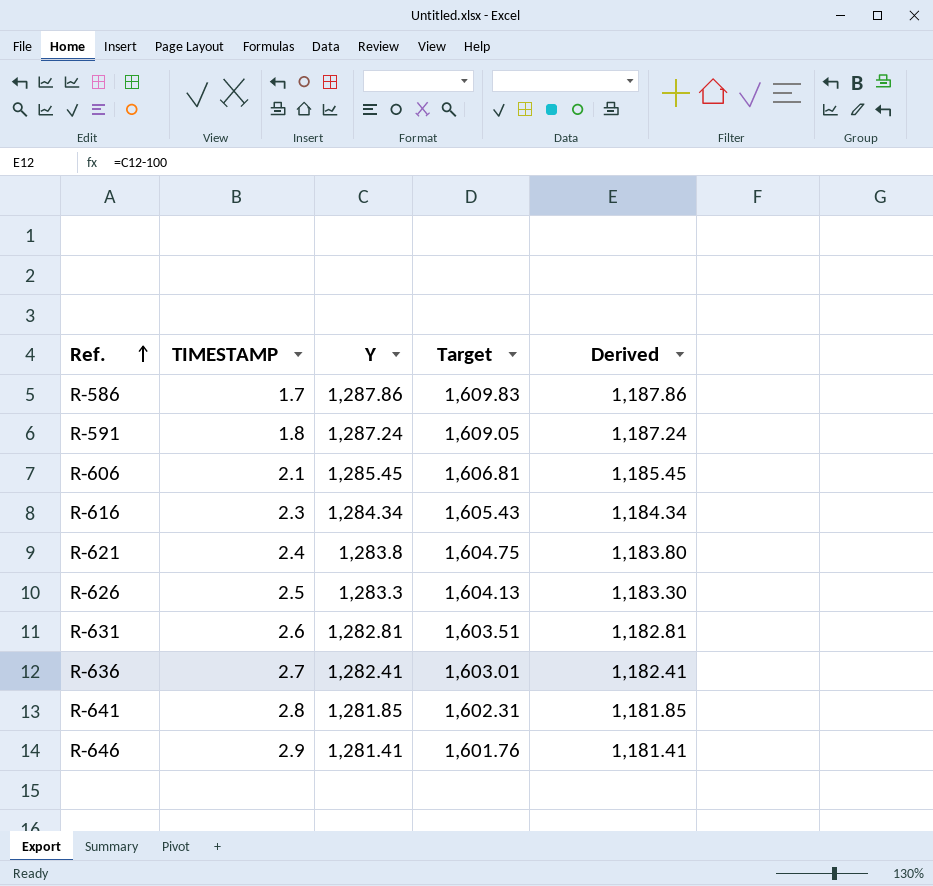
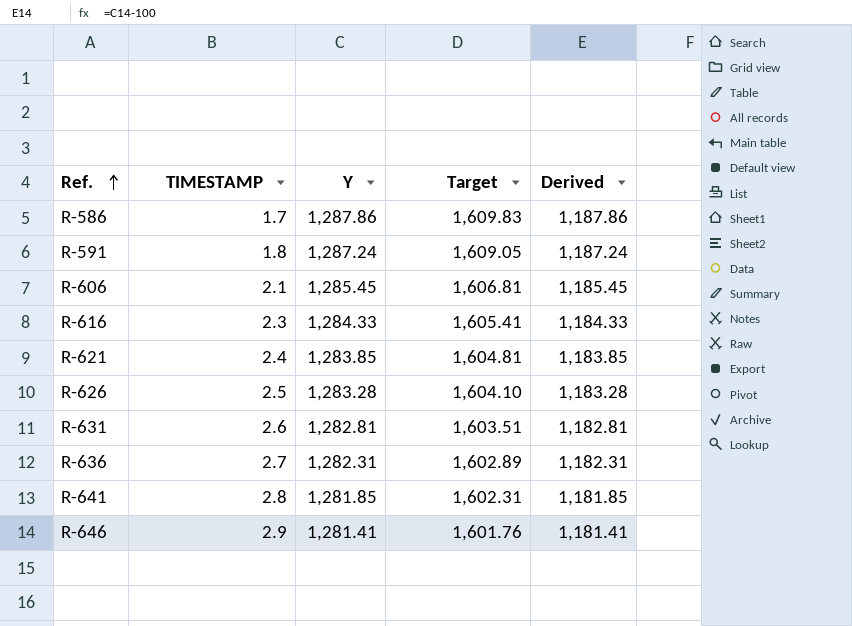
R-616 | Y: 1,284.34 -> 1,284.33
R-616 | Target: 1,605.43 -> 1,605.41
R-616 | Derived: 1,184.34 -> 1,184.33
R-621 | Y: 1,283.8 -> 1,283.85
R-621 | Target: 1,604.75 -> 1,604.81
R-621 | Derived: 1,183.80 -> 1,183.85
R-626 | Y: 1,283.3 -> 1,283.28
R-626 | Target: 1,604.13 -> 1,604.10
R-626 | Derived: 1,183.30 -> 1,183.28
R-636 | Y: 1,282.41 -> 1,282.31
R-636 | Target: 1,603.01 -> 1,602.89
R-636 | Derived: 1,182.41 -> 1,182.31

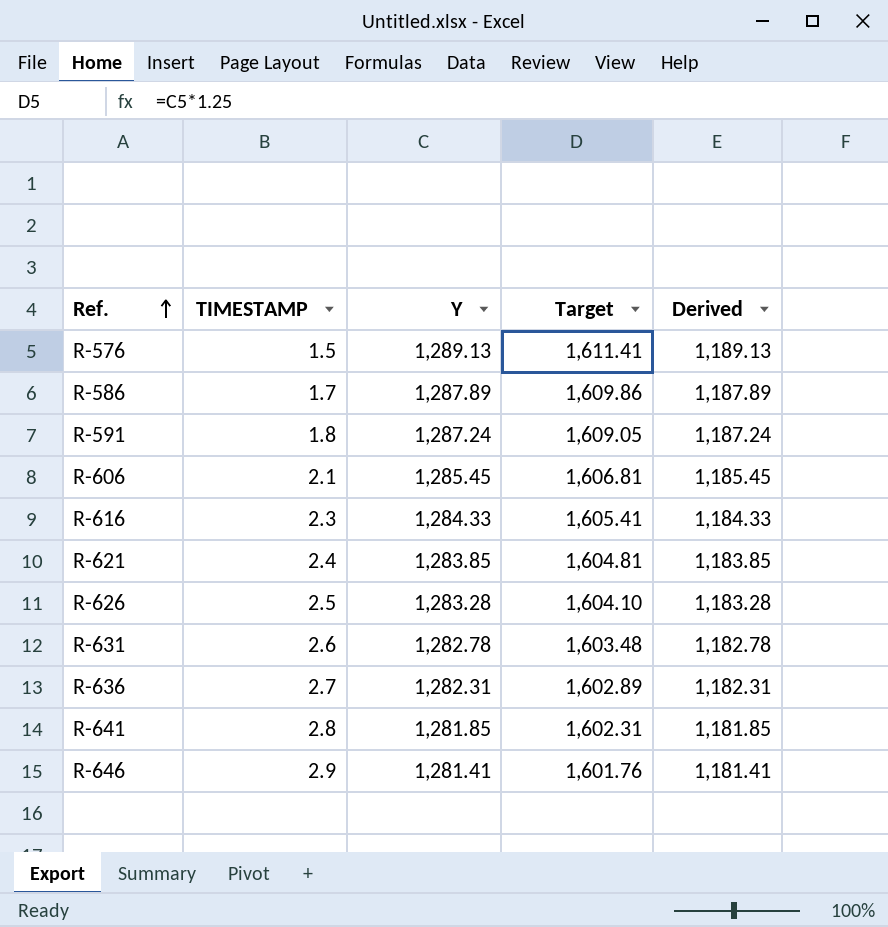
row R-576: none -> 1.5 | 1,289.13 | 1,611.41 | 1,189.13
R-586 | Y: 1,287.86 -> 1,287.89
R-586 | Target: 1,609.83 -> 1,609.86
R-586 | Derived: 1,187.86 -> 1,187.89
R-631 | Y: 1,282.81 -> 1,282.78
R-631 | Target: 1,603.51 -> 1,603.48
R-631 | Derived: 1,182.81 -> 1,182.78

